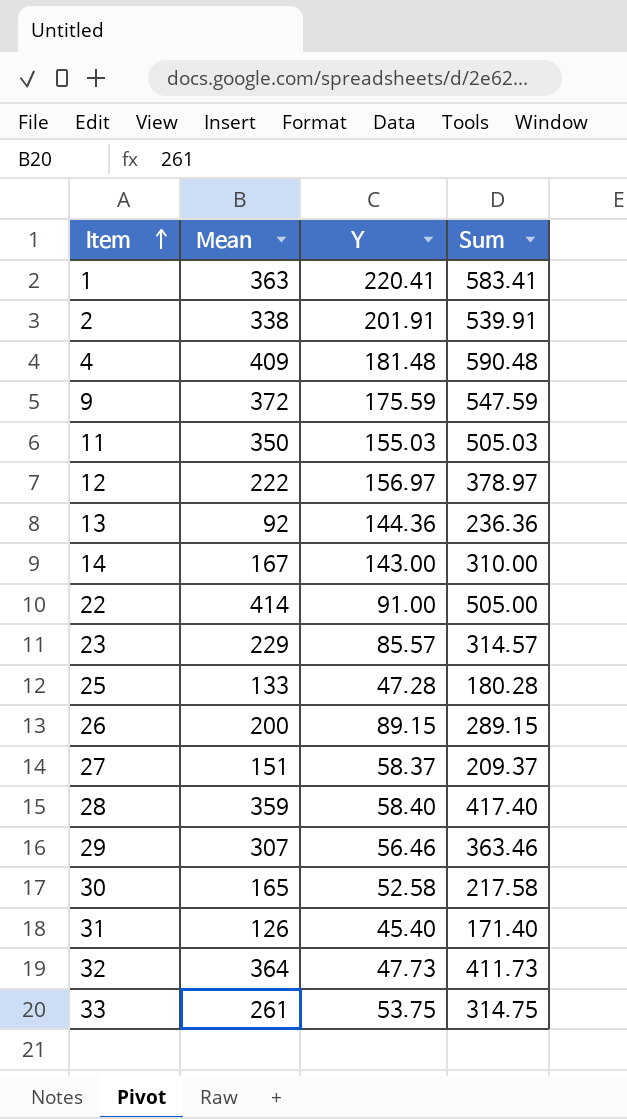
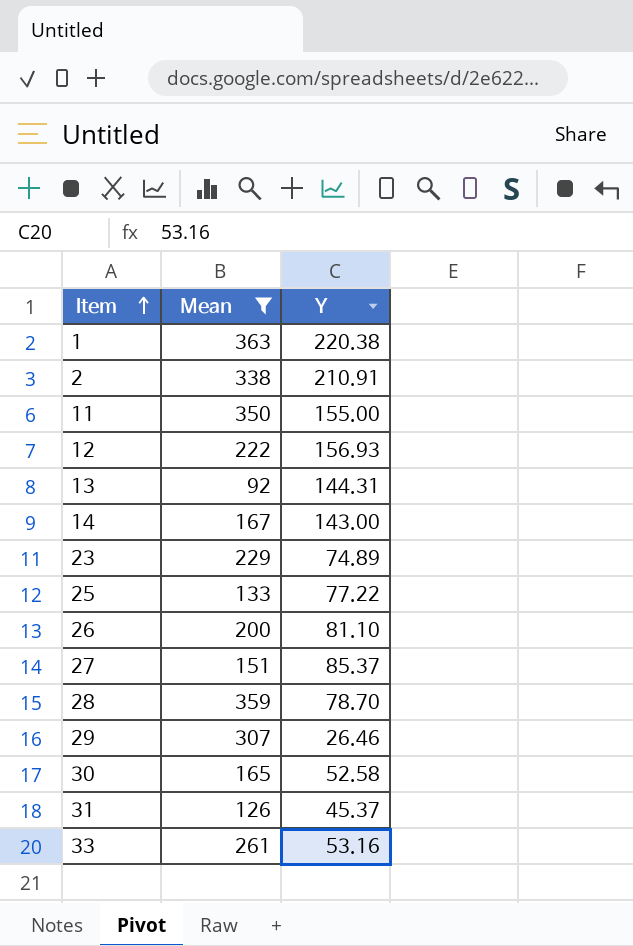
filter: none -> Mean <= 363
column Sum | formula: [Mean] + [Y] -> none
1 | Y: 220.41 -> 220.38
2 | Y: 201.91 -> 210.91
11 | Y: 155.03 -> 155.00
12 | Y: 156.97 -> 156.93
13 | Y: 144.36 -> 144.31
23 | Y: 85.57 -> 74.89
25 | Y: 47.28 -> 77.22
26 | Y: 89.15 -> 81.10
27 | Y: 58.37 -> 85.37
28 | Y: 58.40 -> 78.70
29 | Y: 56.46 -> 26.46
31 | Y: 45.40 -> 45.37
33 | Y: 53.75 -> 53.16

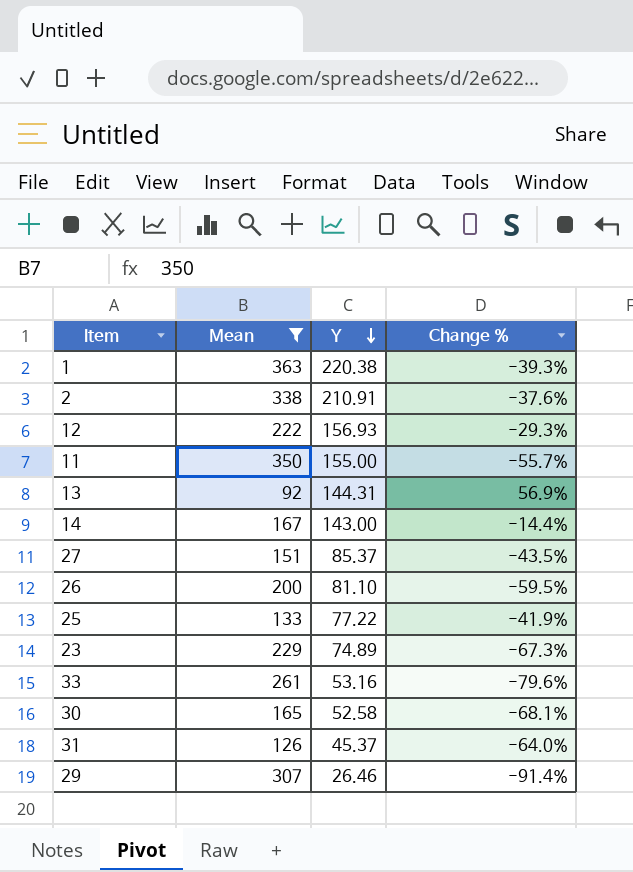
row order: Item ascending -> Y descending
column Change % | formula: none -> ([Y] - [Mean]) / [Mean]
row 28: 359 | 78.70 -> none

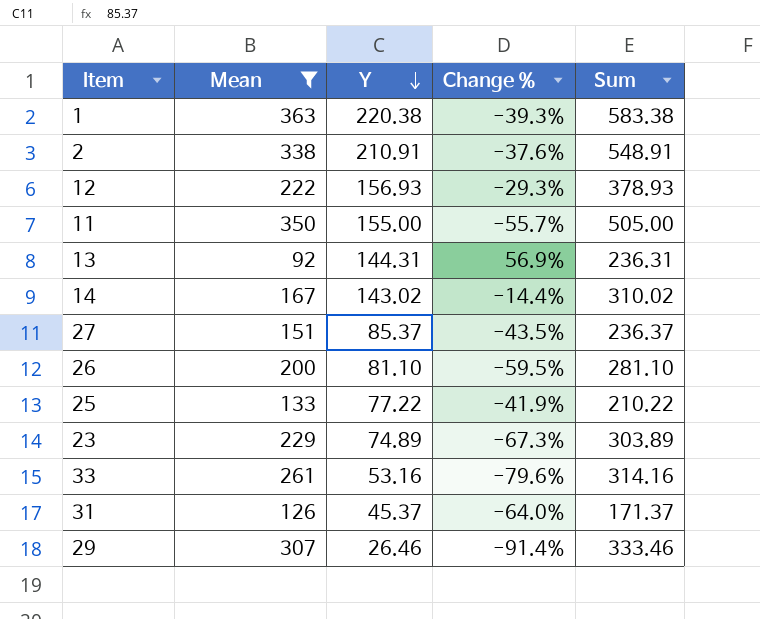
column Sum | formula: none -> [Mean] + [Y]
row 30: 165 | 52.58 | -68.1% -> none
14 | Y: 143.00 -> 143.02

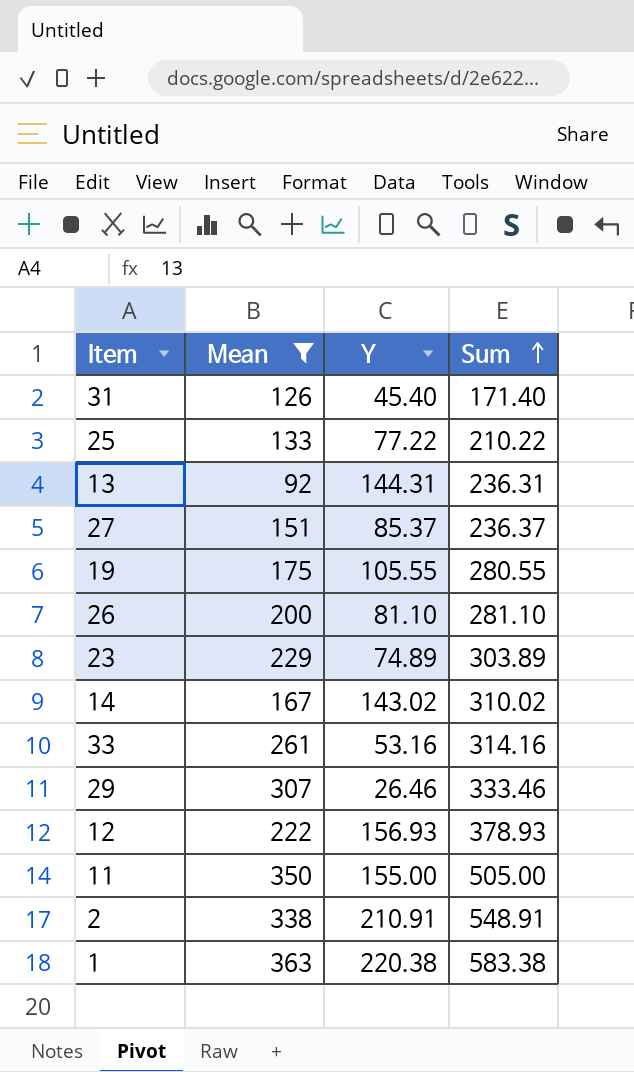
row order: Y descending -> Sum ascending
column Change % | formula: ([Y] - [Mean]) / [Mean] -> none
31 | Y: 45.37 -> 45.40
31 | Sum: 171.37 -> 171.40
row 19: none -> 175 | 105.55 | 280.55

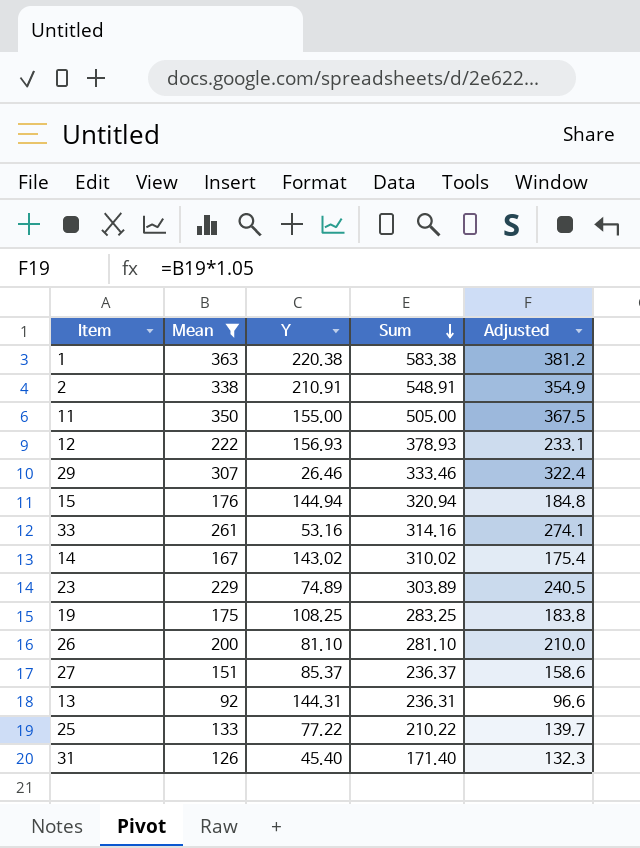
row order: Sum ascending -> Sum descending
column Adjusted | formula: none -> [Mean] * 1.05
row 15: none -> 176 | 144.94 | 320.94 | 184.8
19 | Y: 105.55 -> 108.25
19 | Sum: 280.55 -> 283.25

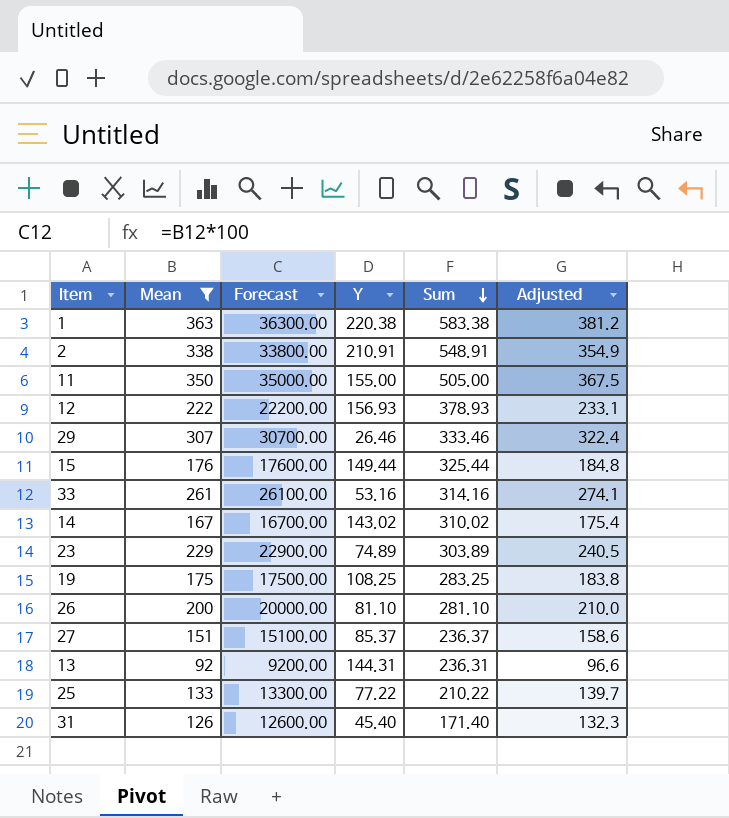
column Forecast | formula: none -> [Mean] * 100
15 | Y: 144.94 -> 149.44
15 | Sum: 320.94 -> 325.44

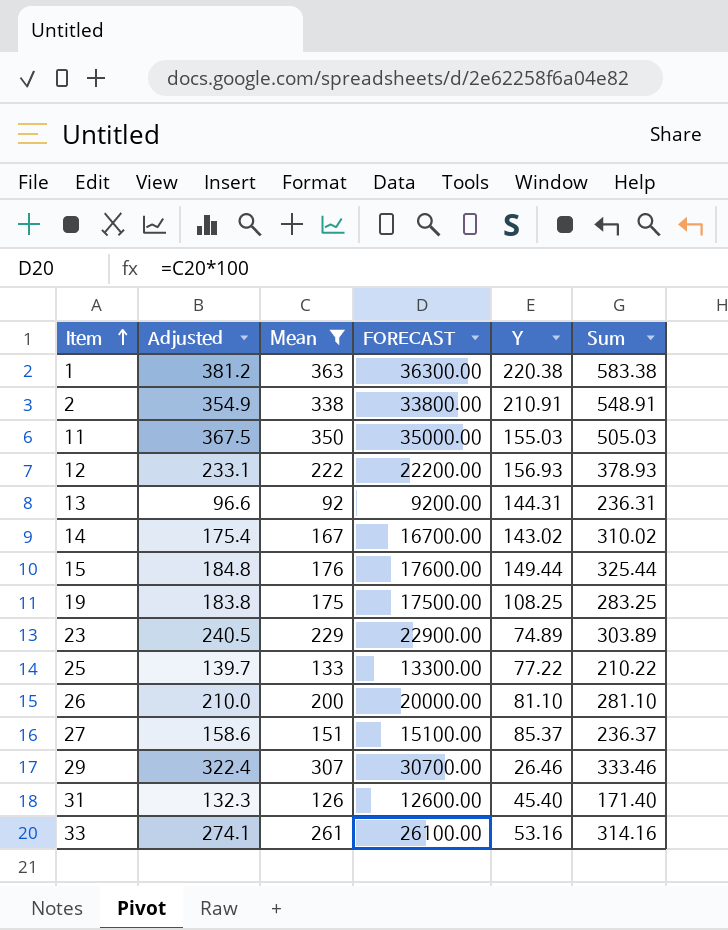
row order: Sum descending -> Item ascending
column Adjusted | position: 6 -> 2
column name: Forecast -> FORECAST
11 | Y: 155.00 -> 155.03
11 | Sum: 505.00 -> 505.03

